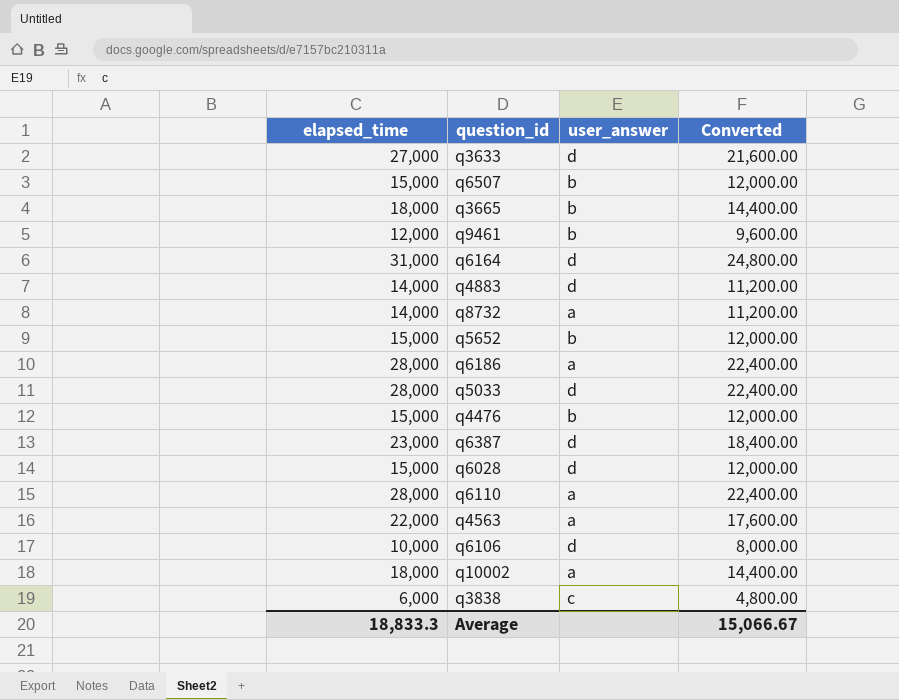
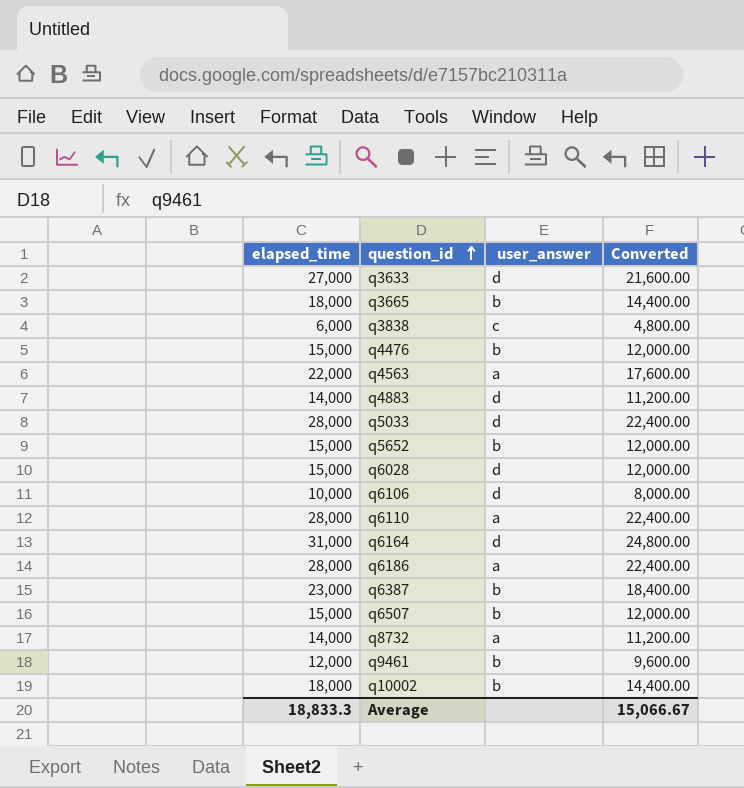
row order: none -> question_id ascending
q6387 | user_answer: d -> b
q10002 | user_answer: a -> b

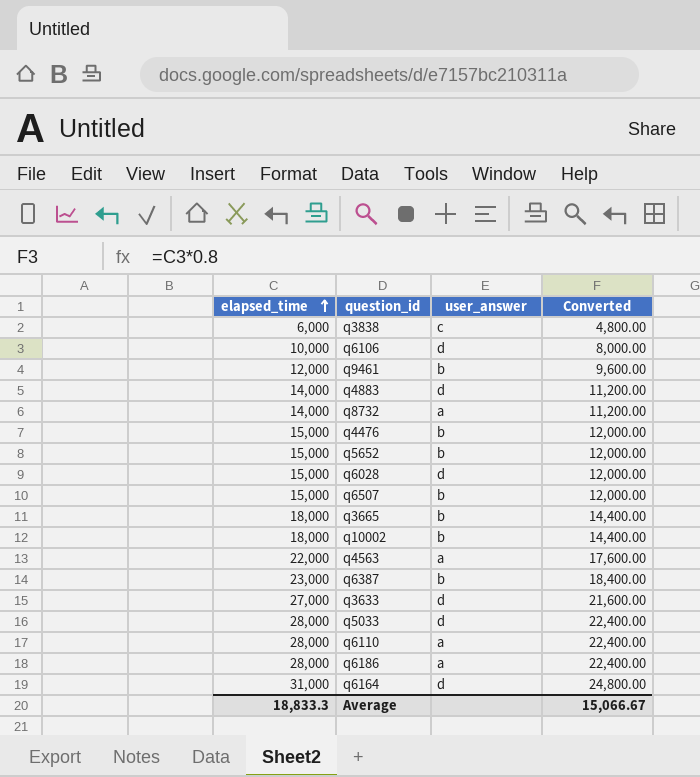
row order: question_id ascending -> elapsed_time ascending

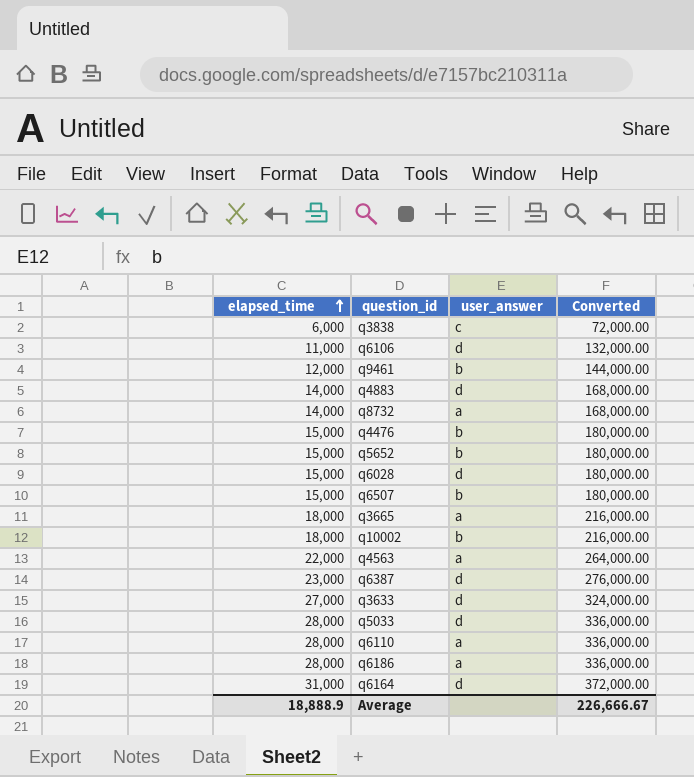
column Converted | formula: [elapsed_time] * 0.8 -> [elapsed_time] * 12
q6106 | elapsed_time: 10,000 -> 11,000
q3665 | user_answer: b -> a
q6387 | user_answer: b -> d
Average | elapsed_time: 18,833.3 -> 18,888.9
Average | Converted: 15,066.67 -> 226,666.67

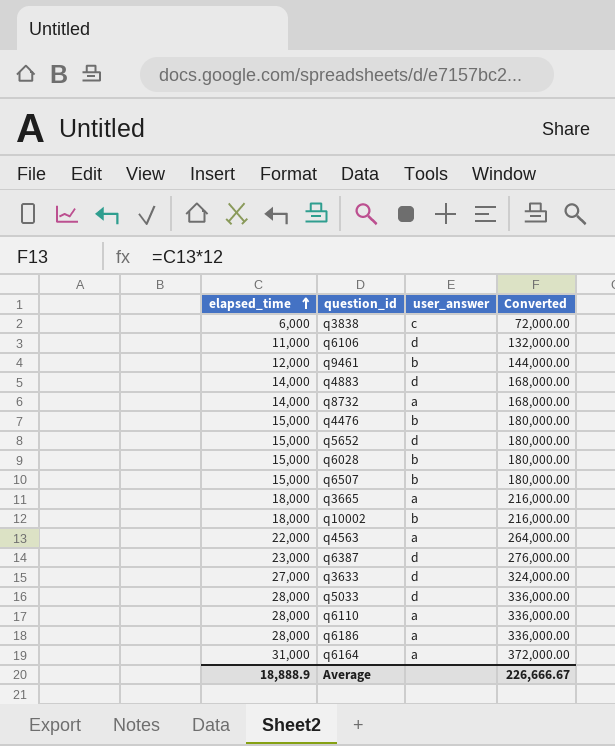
q5652 | user_answer: b -> d
q6028 | user_answer: d -> b
q6164 | user_answer: d -> a

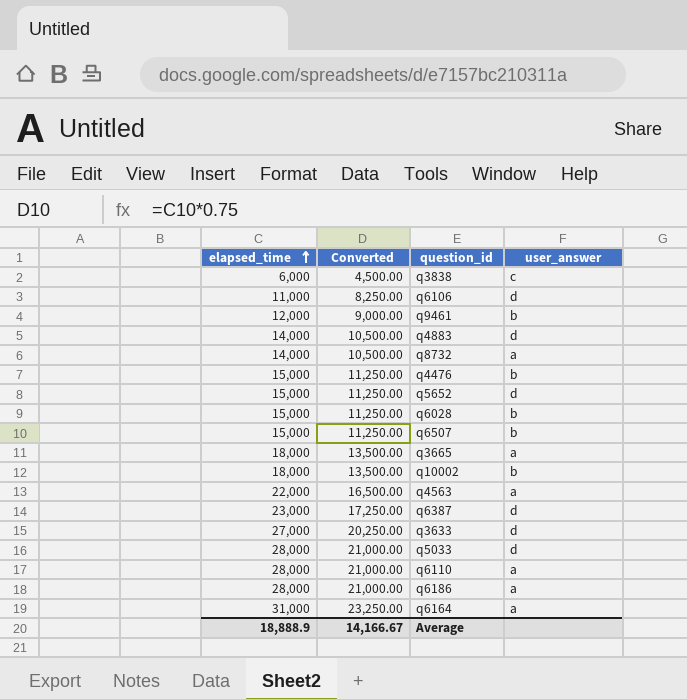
column Converted | formula: [elapsed_time] * 12 -> [elapsed_time] * 0.75
column Converted | position: 4 -> 2
Average | Converted: 226,666.67 -> 14,166.67

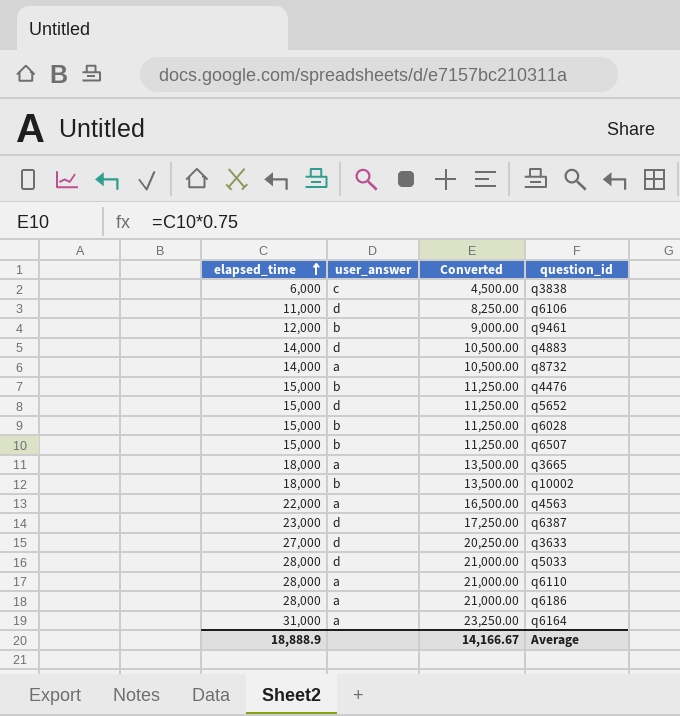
column user_answer | position: 4 -> 2

